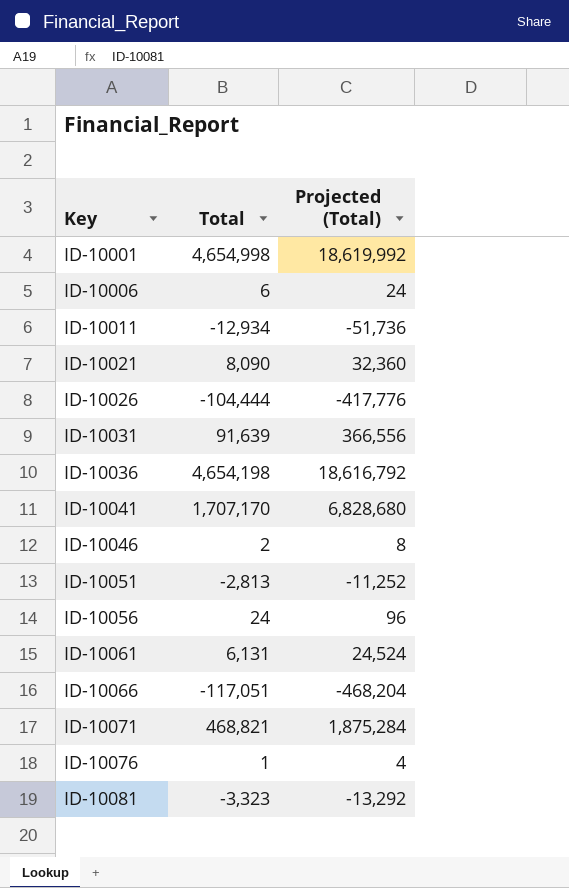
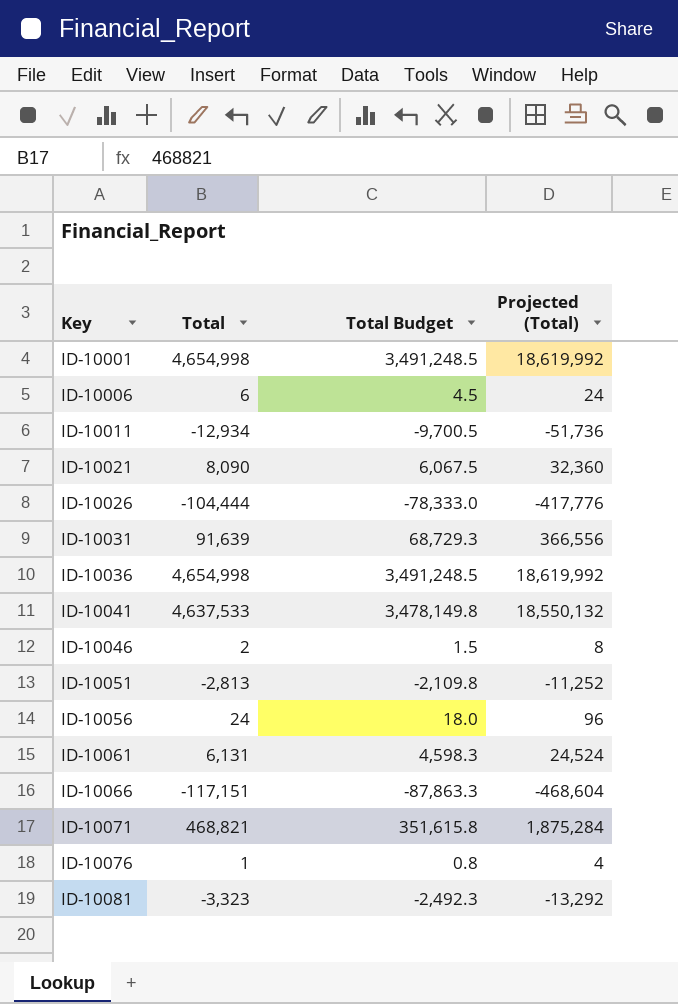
column Total Budget | formula: none -> [Total] * 0.75
ID-10036 | Total: 4,654,198 -> 4,654,998
ID-10036 | Projected (Total): 18,616,792 -> 18,619,992
ID-10041 | Total: 1,707,170 -> 4,637,533
ID-10041 | Projected (Total): 6,828,680 -> 18,550,132
ID-10066 | Total: -117,051 -> -117,151
ID-10066 | Projected (Total): -468,204 -> -468,604

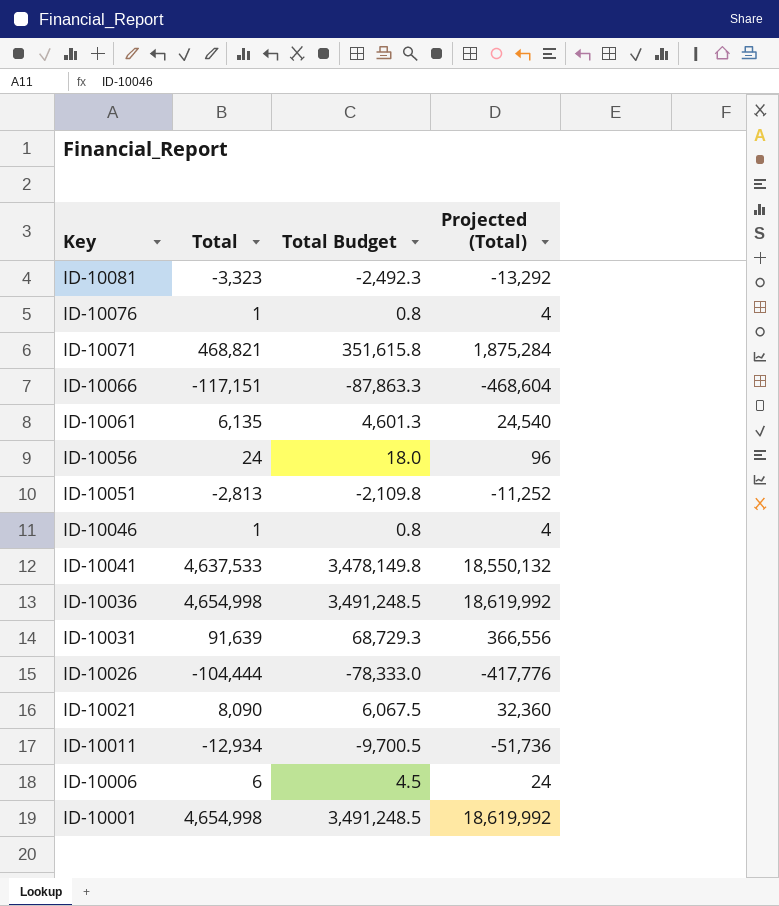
row order: Key ascending -> Key descending
ID-10061 | Total: 6,131 -> 6,135
ID-10061 | Total Budget: 4,598.3 -> 4,601.3
ID-10061 | Projected (Total): 24,524 -> 24,540
ID-10046 | Total: 2 -> 1
ID-10046 | Total Budget: 1.5 -> 0.8
ID-10046 | Projected (Total): 8 -> 4

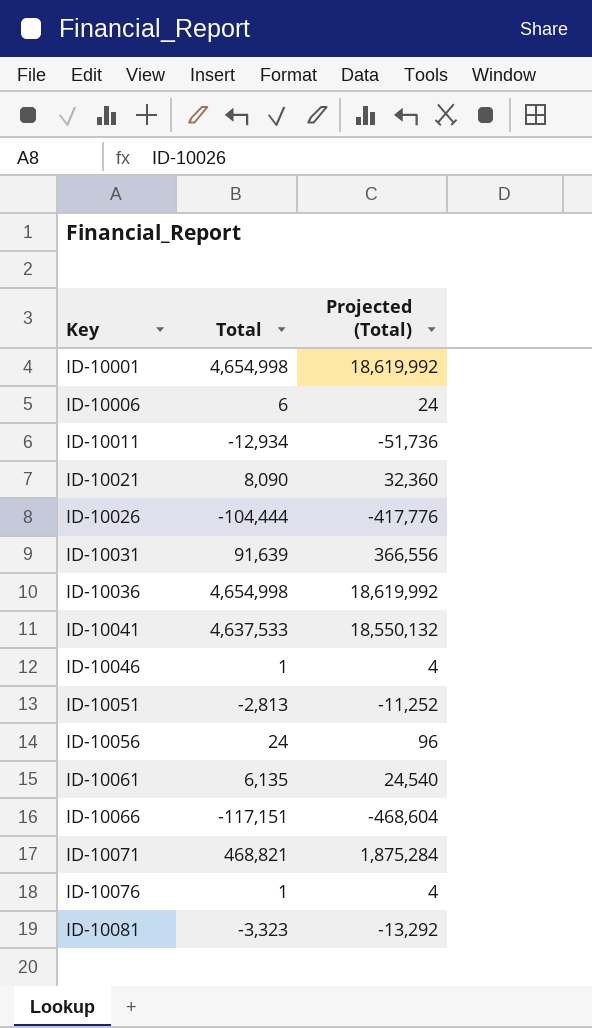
row order: Key descending -> Key ascending
column Total Budget | formula: [Total] * 0.75 -> none

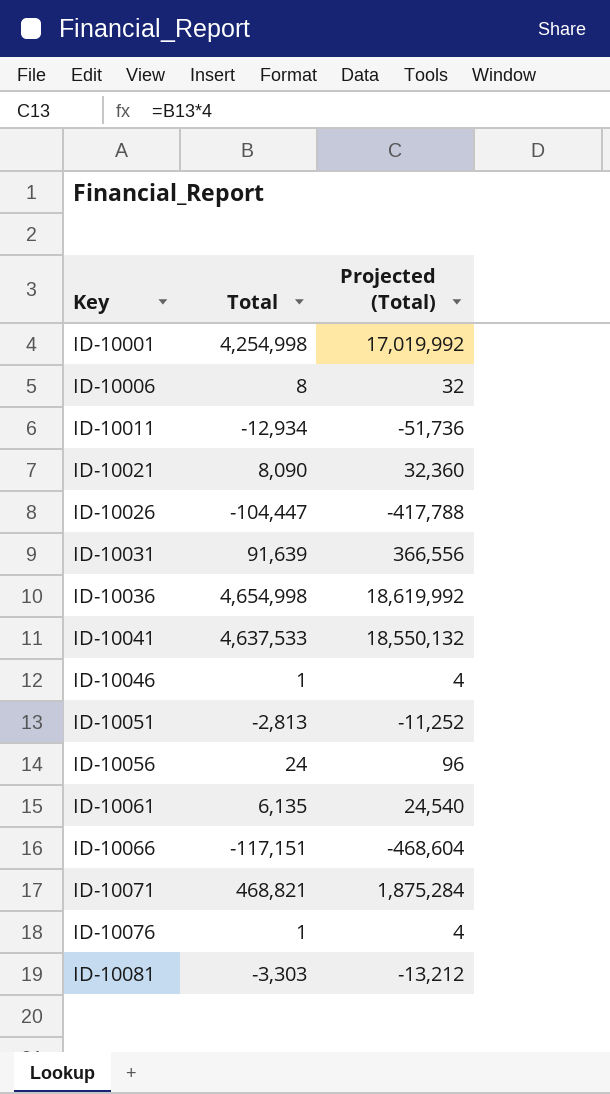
ID-10001 | Total: 4,654,998 -> 4,254,998
ID-10001 | Projected (Total): 18,619,992 -> 17,019,992
ID-10006 | Total: 6 -> 8
ID-10006 | Projected (Total): 24 -> 32
ID-10026 | Total: -104,444 -> -104,447
ID-10026 | Projected (Total): -417,776 -> -417,788
ID-10081 | Total: -3,323 -> -3,303
ID-10081 | Projected (Total): -13,292 -> -13,212

